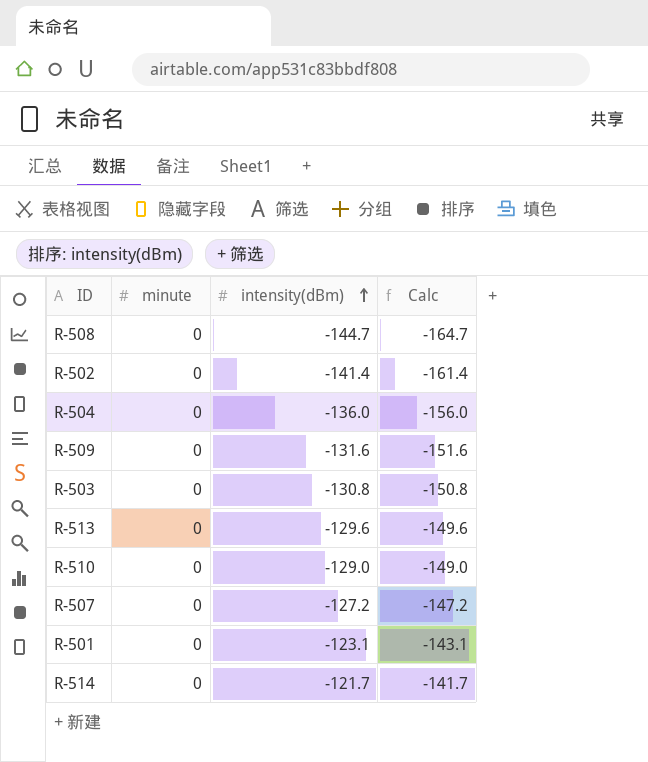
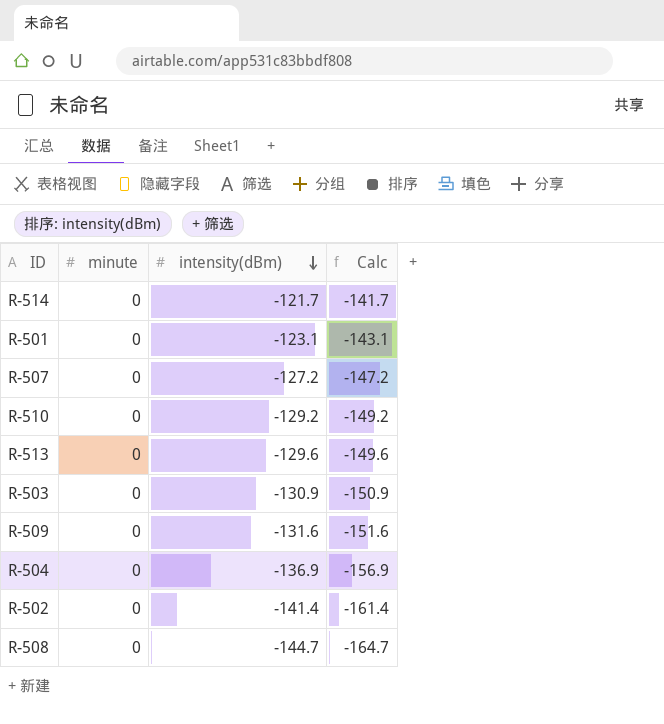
row order: intensity(dBm) ascending -> intensity(dBm) descending
R-510 | intensity(dBm): -129.0 -> -129.2
R-510 | Calc: -149.0 -> -149.2
R-503 | intensity(dBm): -130.8 -> -130.9
R-503 | Calc: -150.8 -> -150.9
R-504 | intensity(dBm): -136.0 -> -136.9
R-504 | Calc: -156.0 -> -156.9

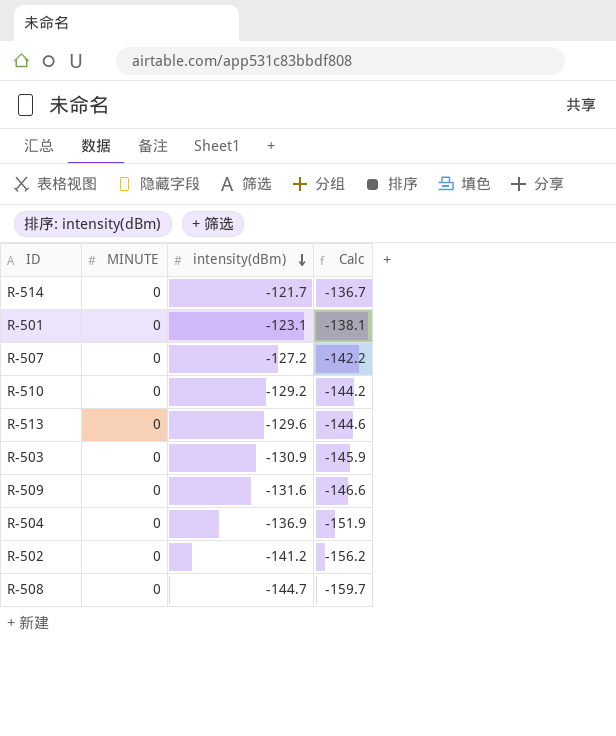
column name: minute -> MINUTE
column Calc | formula: [intensity(dBm)] - 20 -> [intensity(dBm)] - 15
R-502 | intensity(dBm): -141.4 -> -141.2

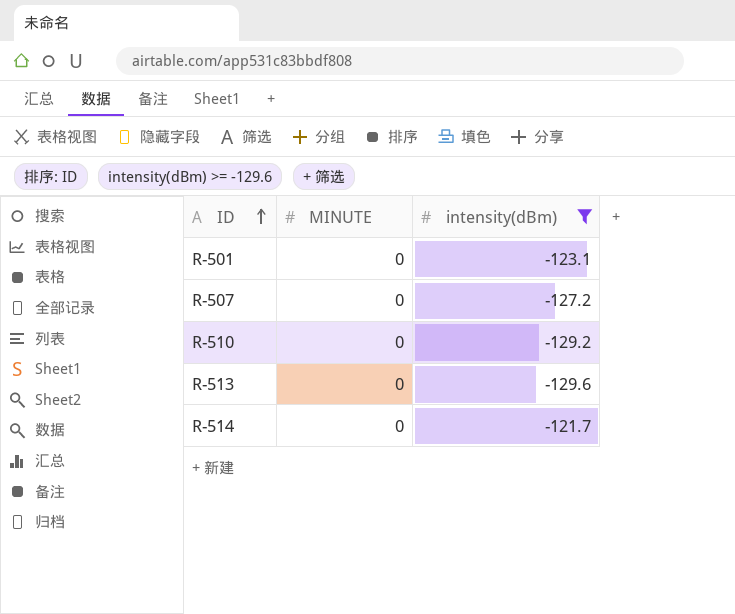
filter: none -> intensity(dBm) >= -129.6
row order: intensity(dBm) descending -> ID ascending
column Calc | formula: [intensity(dBm)] - 15 -> none

